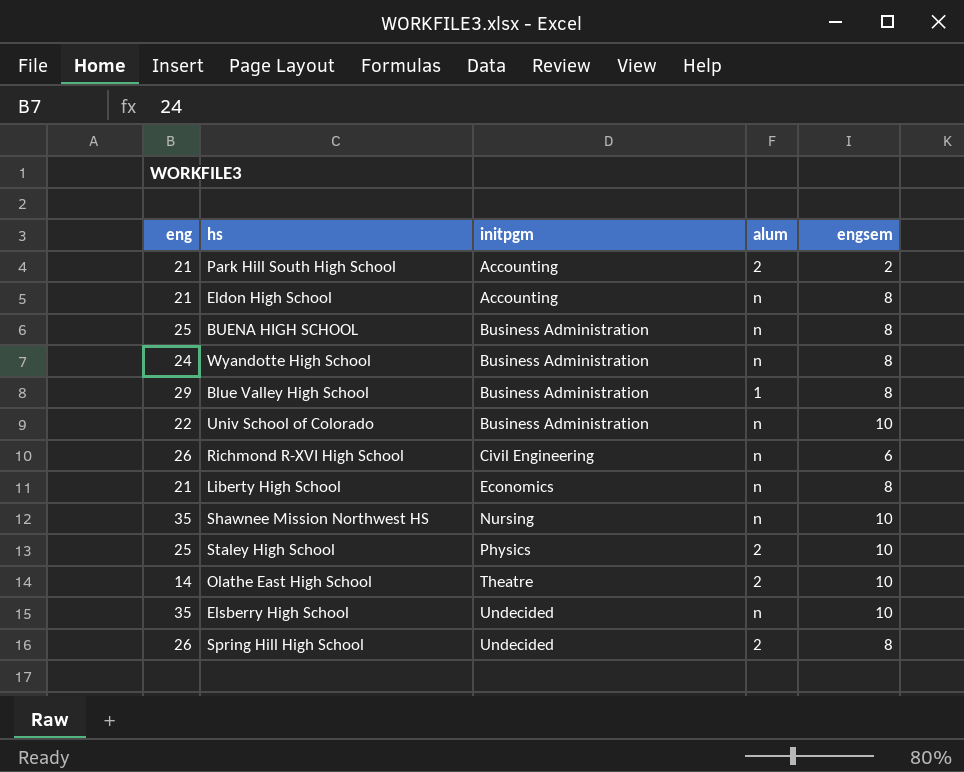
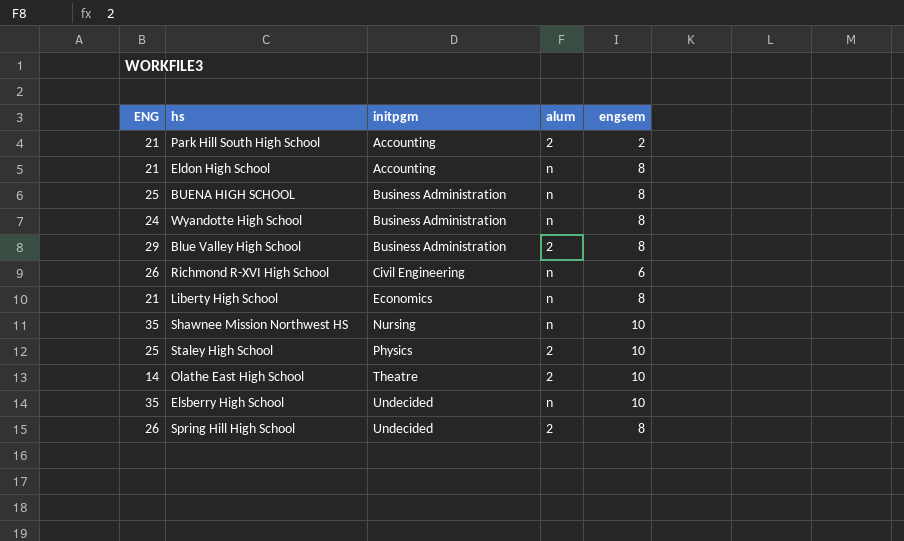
column name: eng -> ENG
row Univ School of Colorado: 22 | Business Administration | n | 10 -> none
Blue Valley High School | alum: 1 -> 2

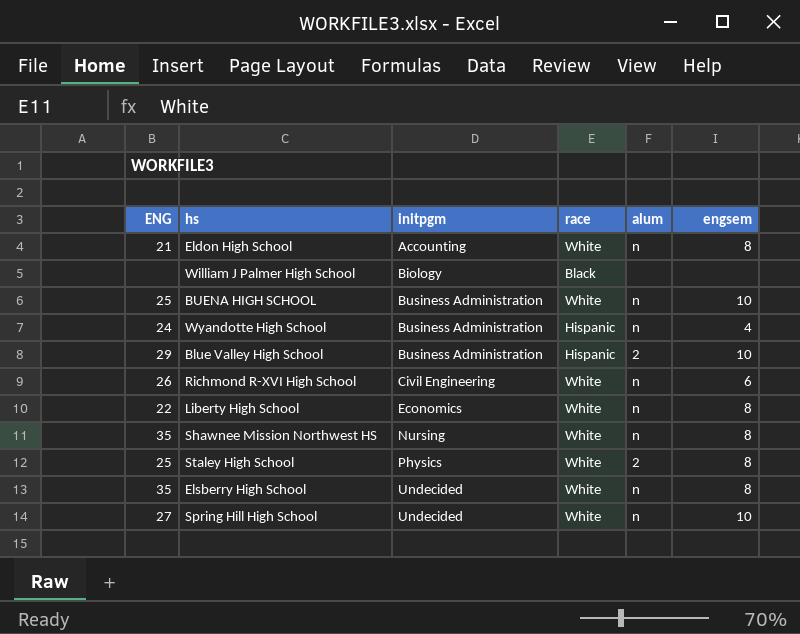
column race | position: none -> 4
row Park Hill South High School: 21 | Accounting | 2 | 2 -> none
row Olathe East High School: 14 | Theatre | 2 | 10 -> none
row William J Palmer High School: none -> none | Biology | Black | none | none
BUENA HIGH SCHOOL | engsem: 8 -> 10
Wyandotte High School | engsem: 8 -> 4
Blue Valley High School | engsem: 8 -> 10
Liberty High School | ENG: 21 -> 22
Shawnee Mission Northwest HS | engsem: 10 -> 8
Staley High School | engsem: 10 -> 8
Elsberry High School | engsem: 10 -> 8
Spring Hill High School | ENG: 26 -> 27
Spring Hill High School | alum: 2 -> n
Spring Hill High School | engsem: 8 -> 10

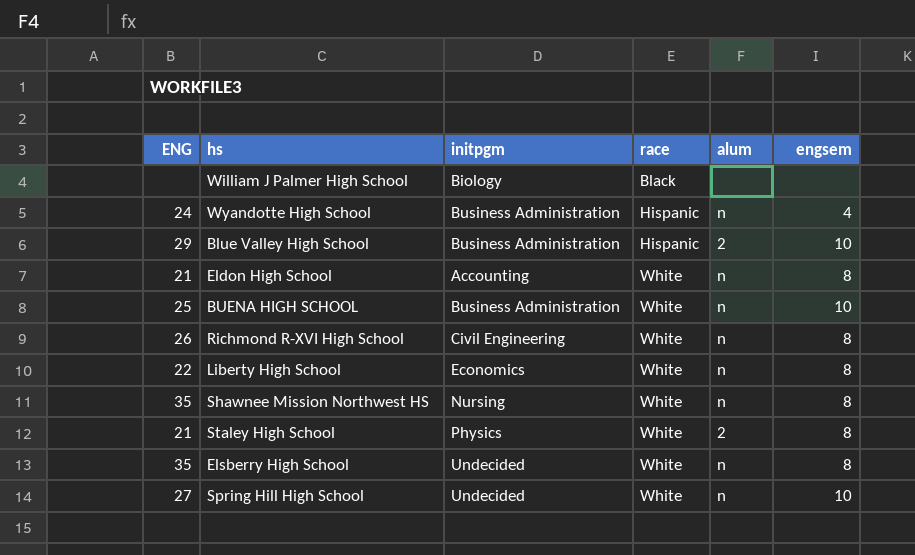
row order: initpgm ascending -> race ascending
Richmond R-XVI High School | engsem: 6 -> 8
Staley High School | ENG: 25 -> 21

